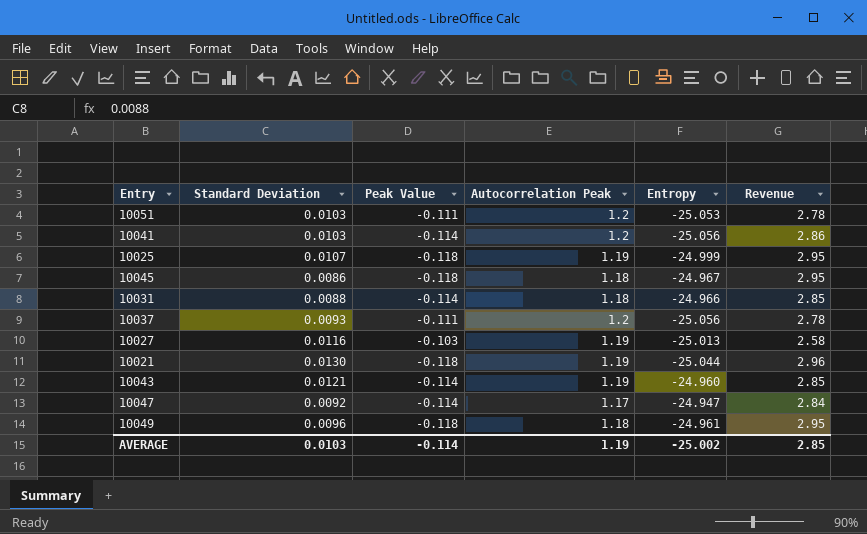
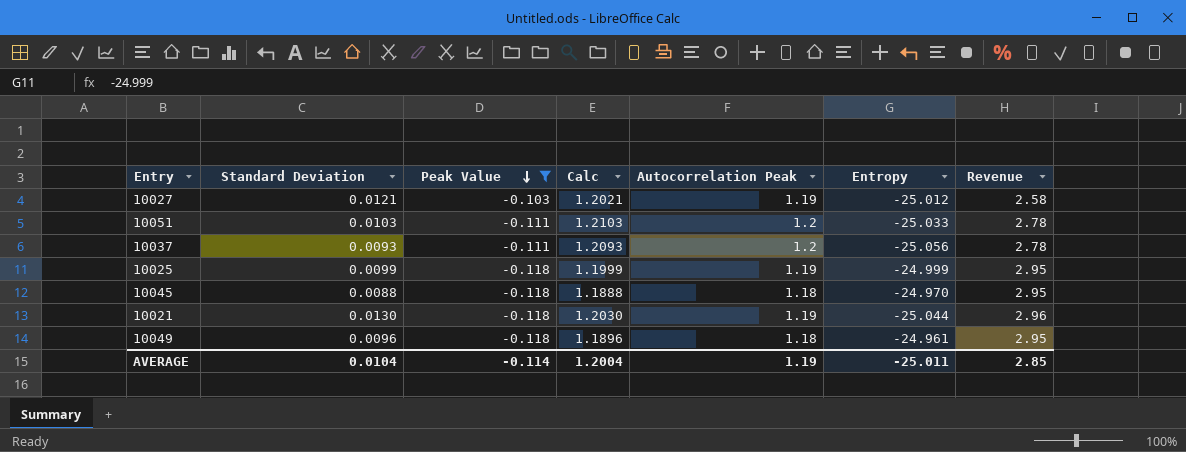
filter: none -> Peak Value != -0.114
row order: none -> Peak Value descending
column Calc | formula: none -> [Standard Deviation] + [Autocorrelation Peak]
10027 | Standard Deviation: 0.0116 -> 0.0121
10027 | Entropy: -25.013 -> -25.012
10051 | Entropy: -25.053 -> -25.033
10025 | Standard Deviation: 0.0107 -> 0.0099
10045 | Standard Deviation: 0.0086 -> 0.0088
10045 | Entropy: -24.967 -> -24.970
AVERAGE | Standard Deviation: 0.0103 -> 0.0104
AVERAGE | Entropy: -25.002 -> -25.011

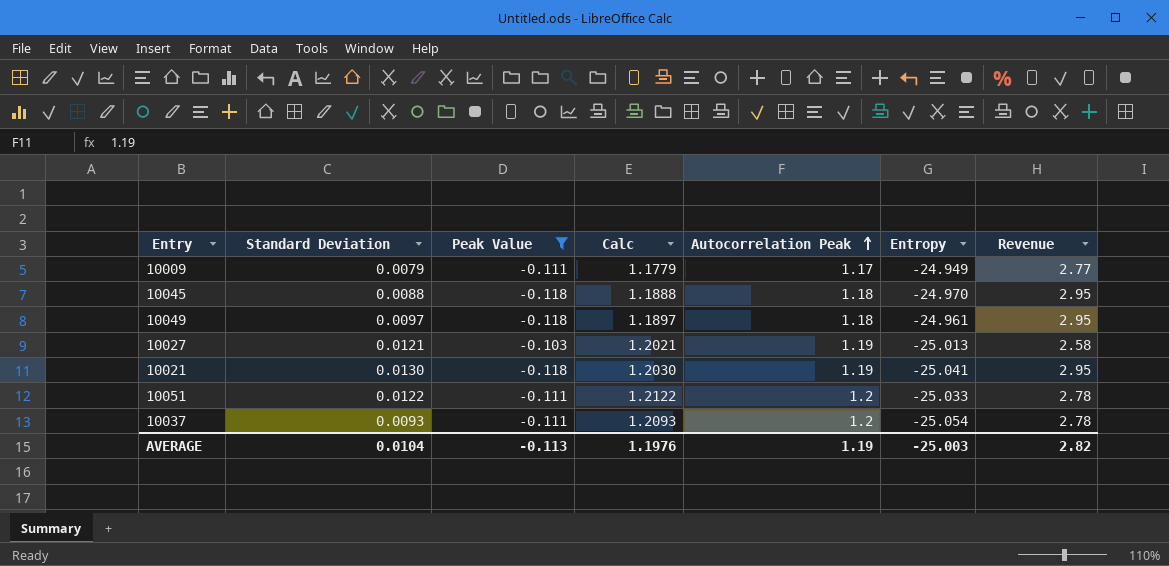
row order: Peak Value descending -> Autocorrelation Peak ascending
row 10025: 0.0099 | -0.118 | 1.1999 | 1.19 | -24.999 | 2.95 -> none
row 10009: none -> 0.0079 | -0.111 | 1.1779 | 1.17 | -24.949 | 2.77
10049 | Standard Deviation: 0.0096 -> 0.0097
10049 | Calc: 1.1896 -> 1.1897
10027 | Entropy: -25.012 -> -25.013
10021 | Entropy: -25.044 -> -25.041
10021 | Revenue: 2.96 -> 2.95
10051 | Standard Deviation: 0.0103 -> 0.0122
10051 | Calc: 1.2103 -> 1.2122
10037 | Entropy: -25.056 -> -25.054
AVERAGE | Peak Value: -0.114 -> -0.113
AVERAGE | Calc: 1.2004 -> 1.1976
AVERAGE | Entropy: -25.011 -> -25.003
AVERAGE | Revenue: 2.85 -> 2.82

